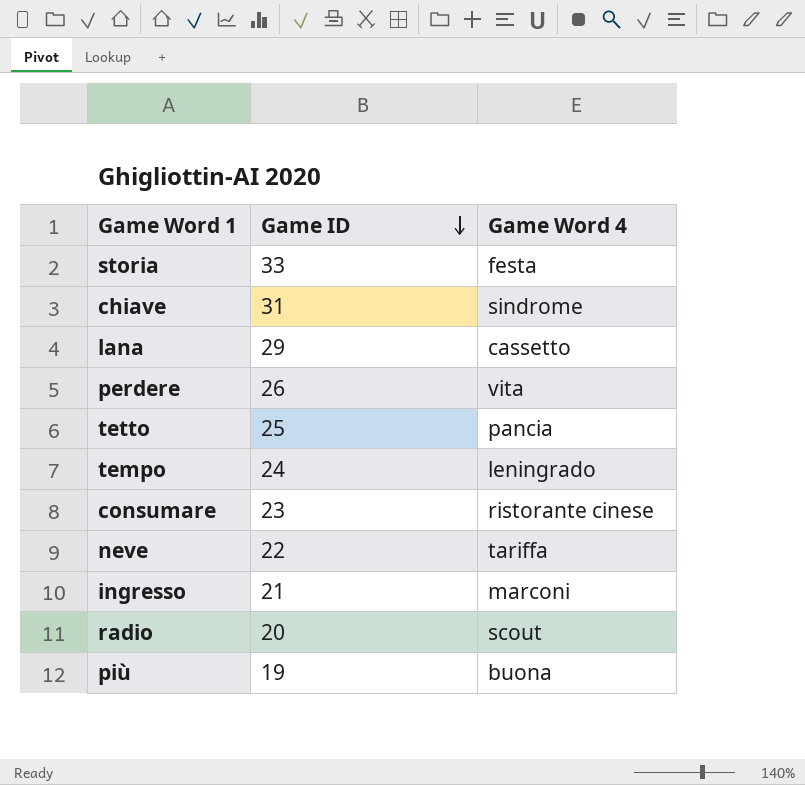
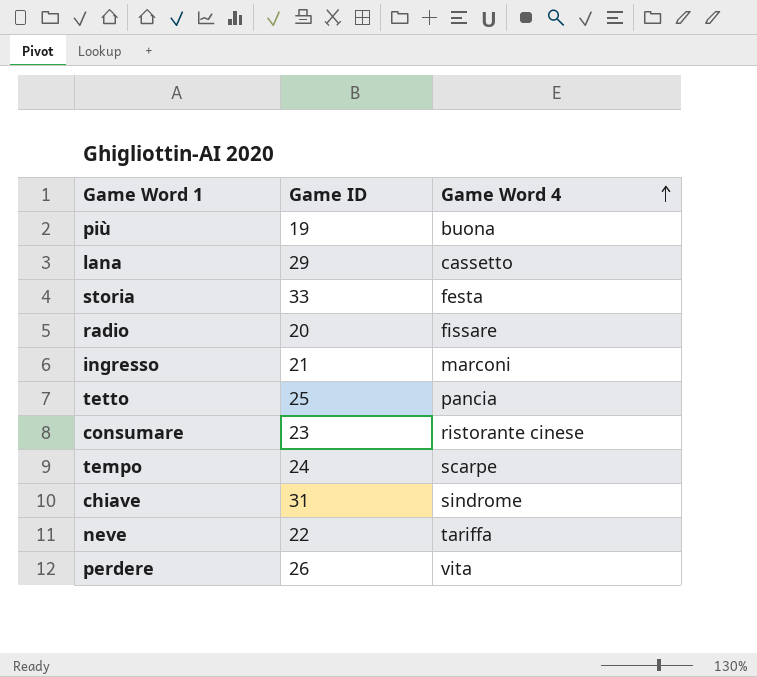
row order: Game ID descending -> Game Word 4 ascending
radio | Game Word 4: scout -> fissare
tempo | Game Word 4: leningrado -> scarpe

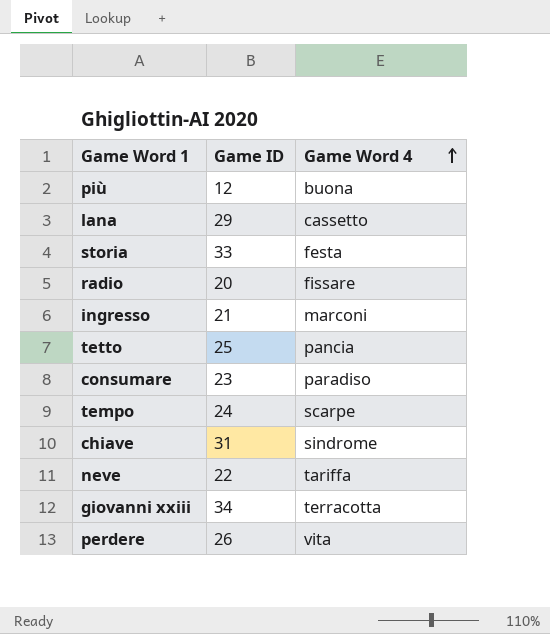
più | Game ID: 19 -> 12
consumare | Game Word 4: ristorante cinese -> paradiso
row giovanni xxiii: none -> 34 | terracotta

